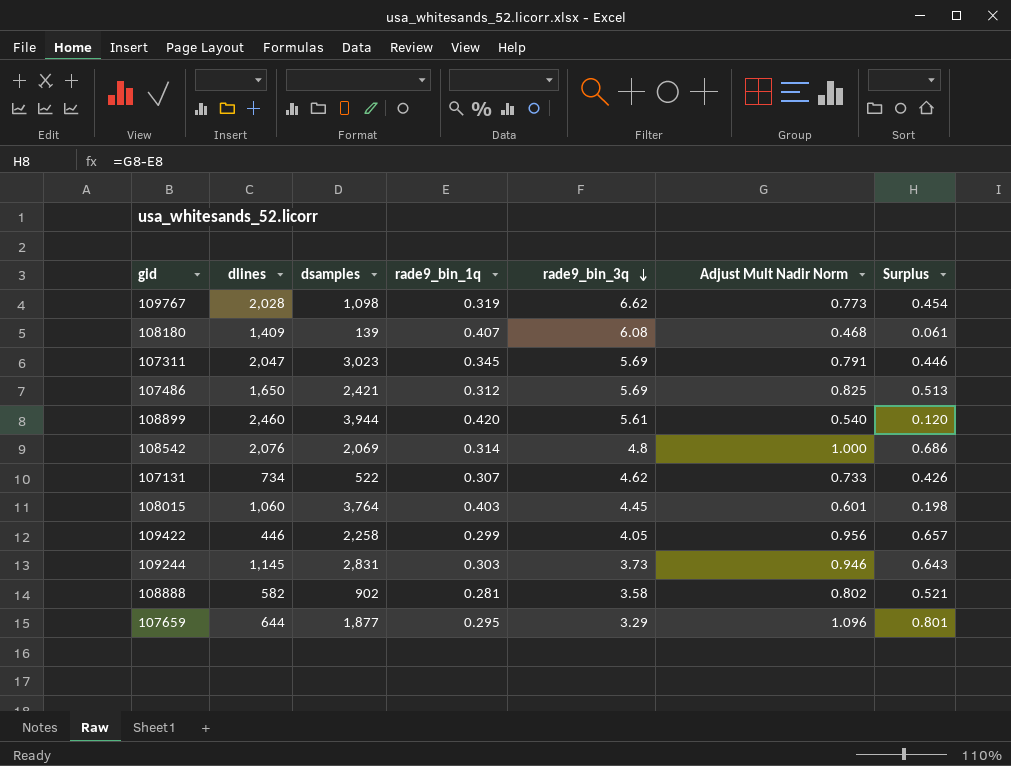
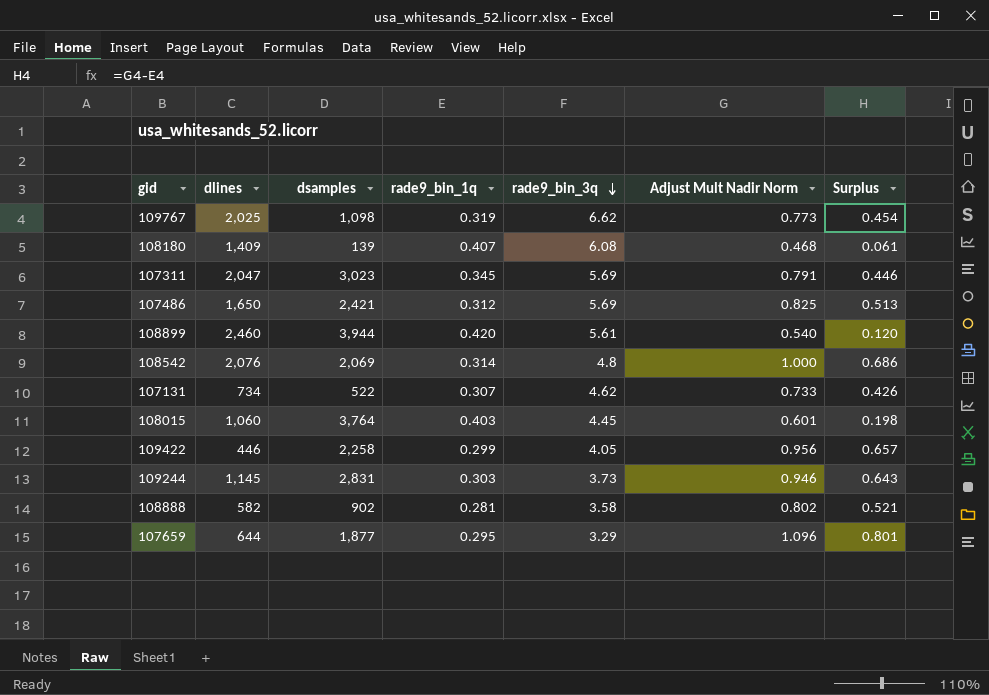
109767 | dlines: 2,028 -> 2,025

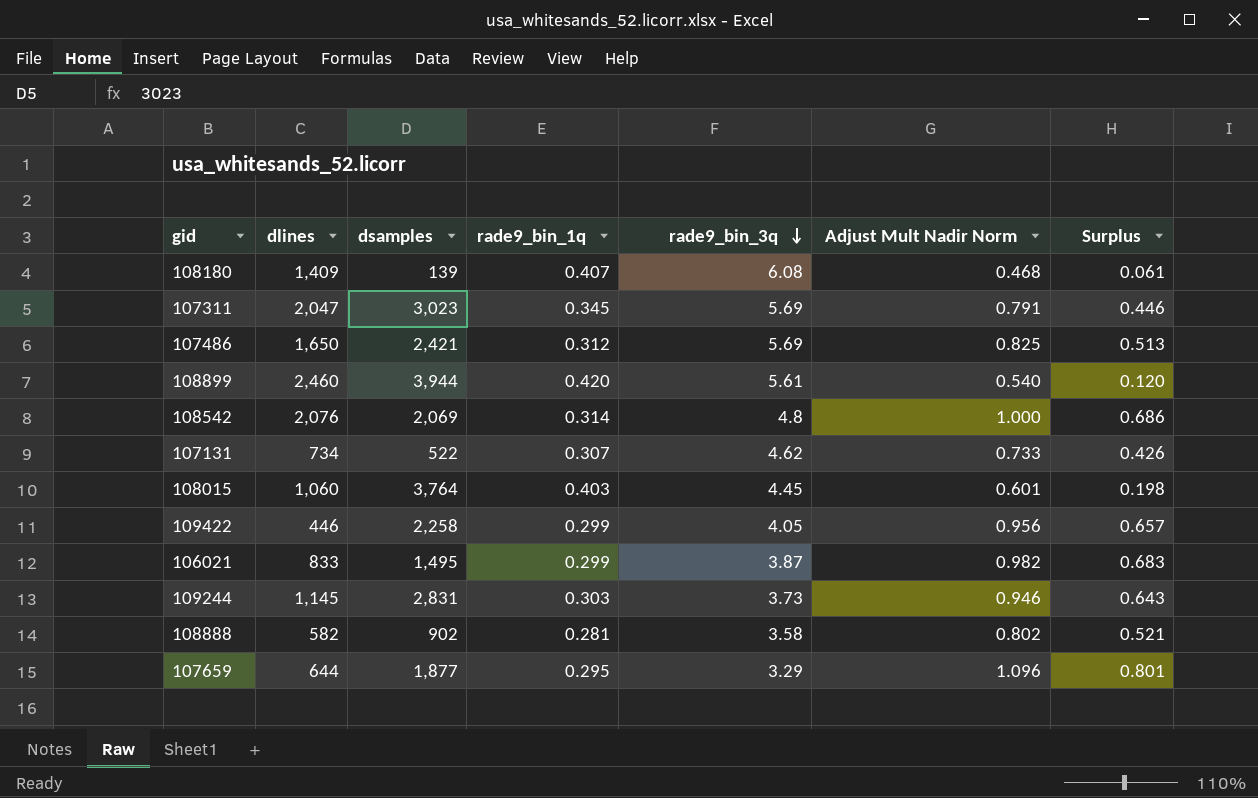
row 109767: 2,025 | 1,098 | 0.319 | 6.62 | 0.773 | 0.454 -> none
row 106021: none -> 833 | 1,495 | 0.299 | 3.87 | 0.982 | 0.683

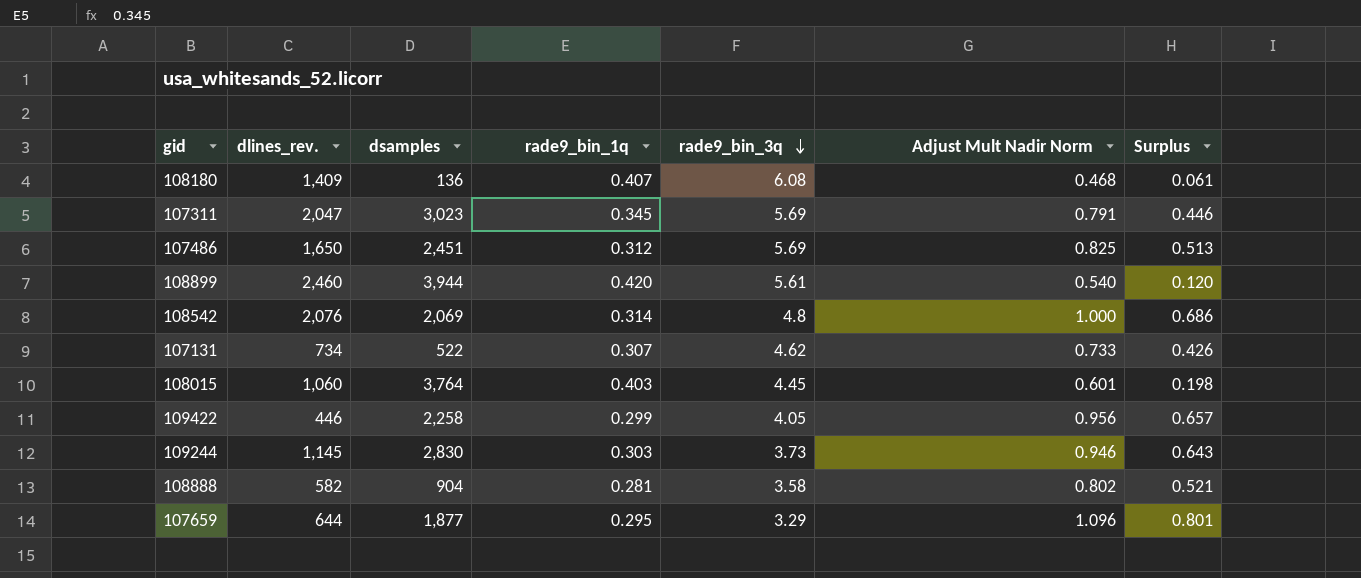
column name: dlines -> dlines_rev.
row 106021: 833 | 1,495 | 0.299 | 3.87 | 0.982 | 0.683 -> none
108180 | dsamples: 139 -> 136
107486 | dsamples: 2,421 -> 2,451
109244 | dsamples: 2,831 -> 2,830
108888 | dsamples: 902 -> 904

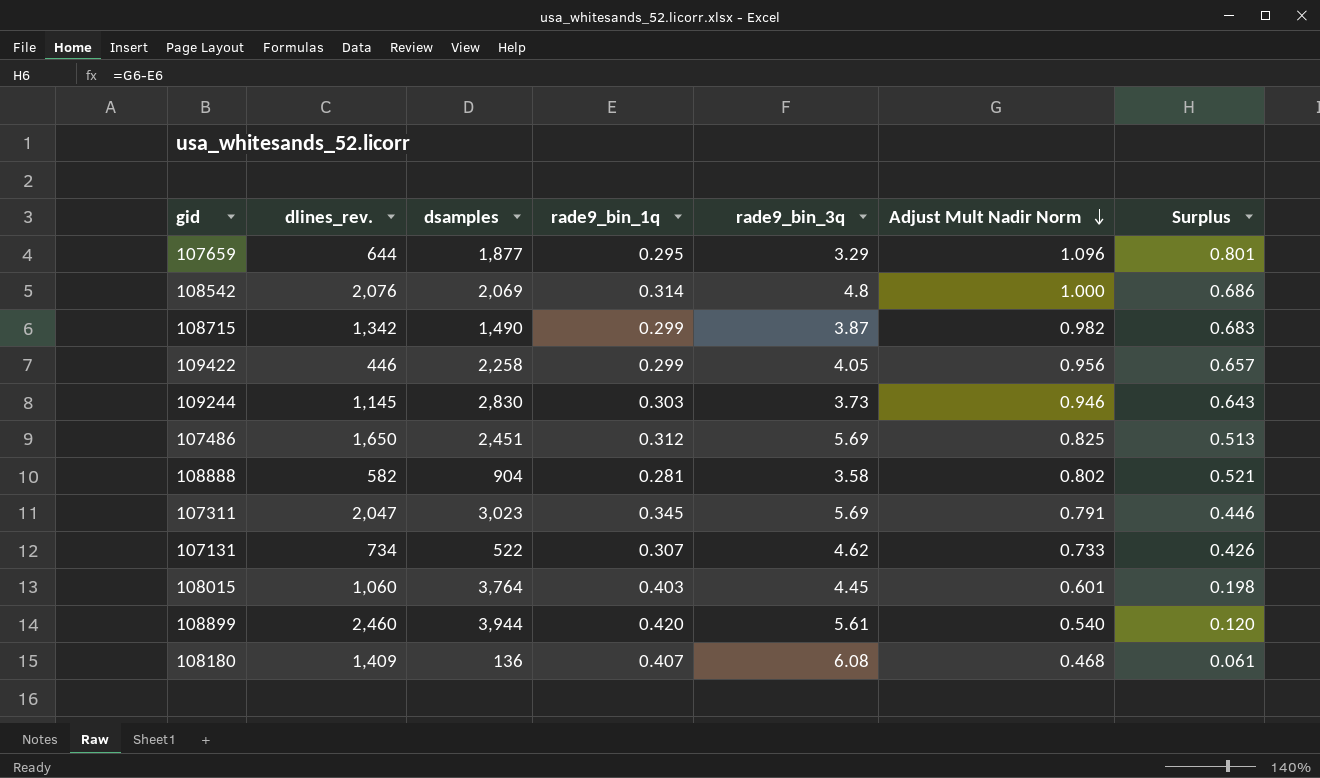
row order: rade9_bin_3q descending -> Adjust Mult Nadir Norm descending
row 108715: none -> 1,342 | 1,490 | 0.299 | 3.87 | 0.982 | 0.683

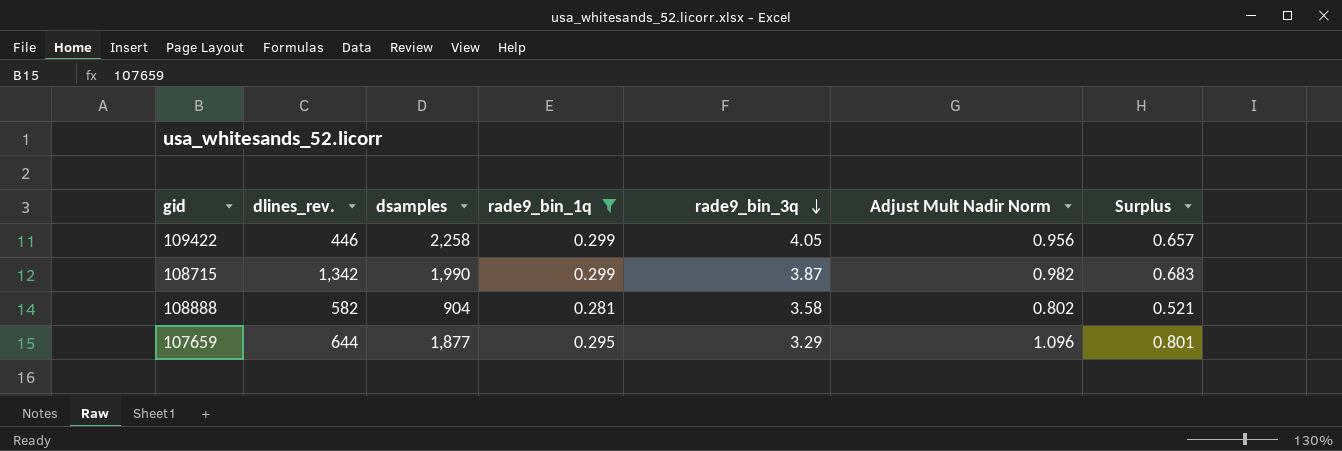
filter: none -> rade9_bin_1q <= 0.299
row order: Adjust Mult Nadir Norm descending -> rade9_bin_3q descending
108715 | dsamples: 1,490 -> 1,990

